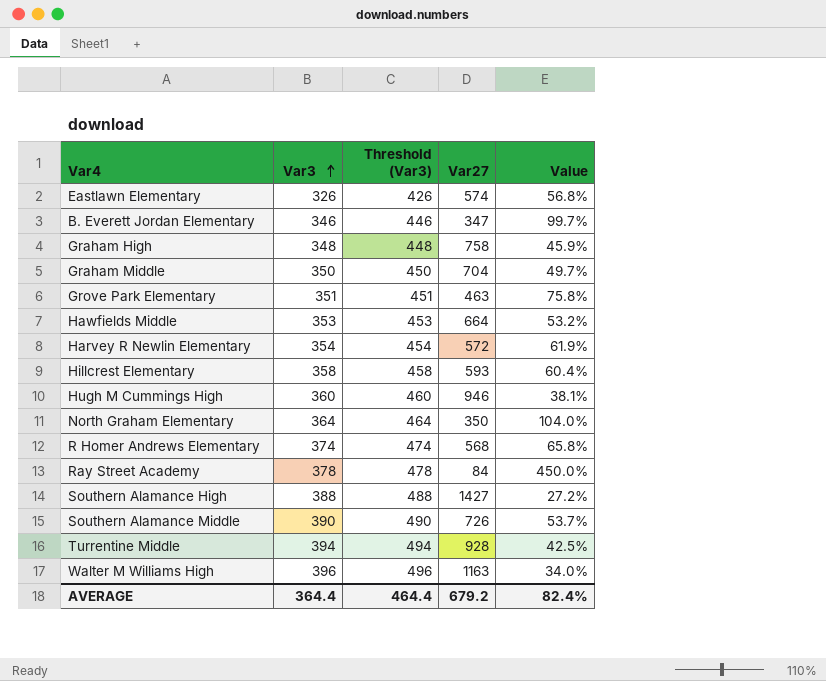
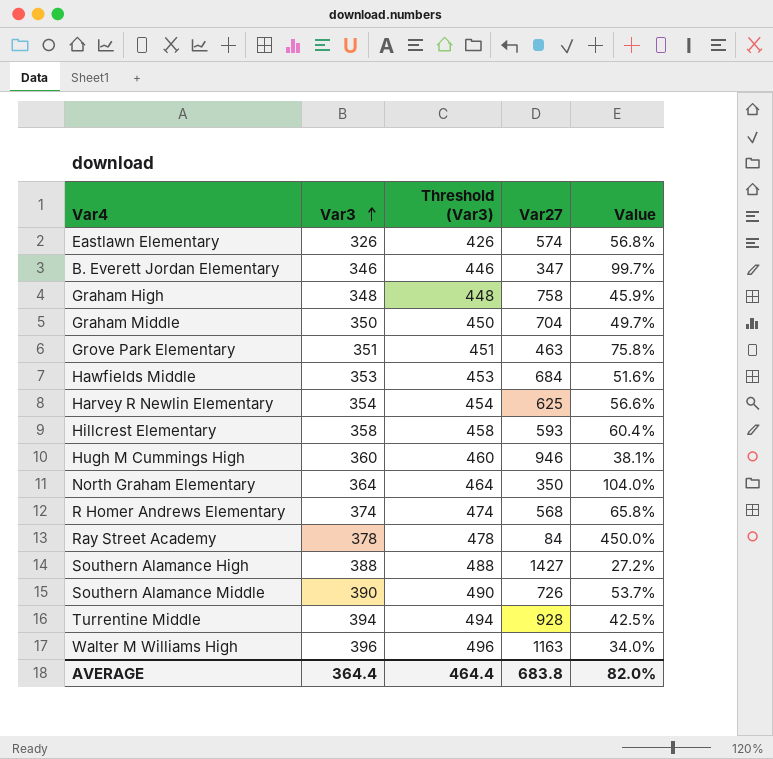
Hawfields Middle | Var27: 664 -> 684
Hawfields Middle | Value: 53.2% -> 51.6%
Harvey R Newlin Elementary | Var27: 572 -> 625
Harvey R Newlin Elementary | Value: 61.9% -> 56.6%
AVERAGE | Var27: 679.2 -> 683.8
AVERAGE | Value: 82.4% -> 82.0%

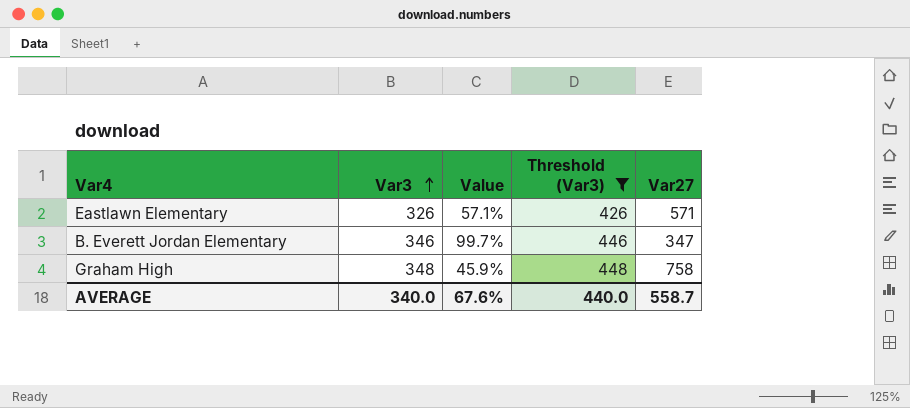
filter: none -> Threshold (Var3) <= 448
column Value | position: 5 -> 3
Eastlawn Elementary | Value: 56.8% -> 57.1%
Eastlawn Elementary | Var27: 574 -> 571
AVERAGE | Var3: 364.4 -> 340.0
AVERAGE | Value: 82.0% -> 67.6%
AVERAGE | Threshold (Var3): 464.4 -> 440.0
AVERAGE | Var27: 683.8 -> 558.7

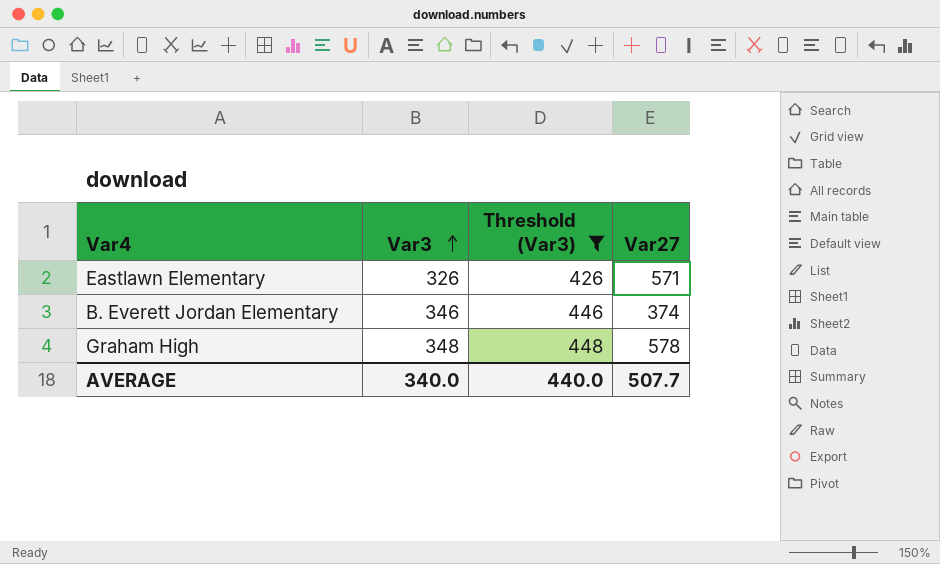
column Value | formula: [Var3] / [Var27] -> none
B. Everett Jordan Elementary | Var27: 347 -> 374
Graham High | Var27: 758 -> 578
AVERAGE | Var27: 558.7 -> 507.7

